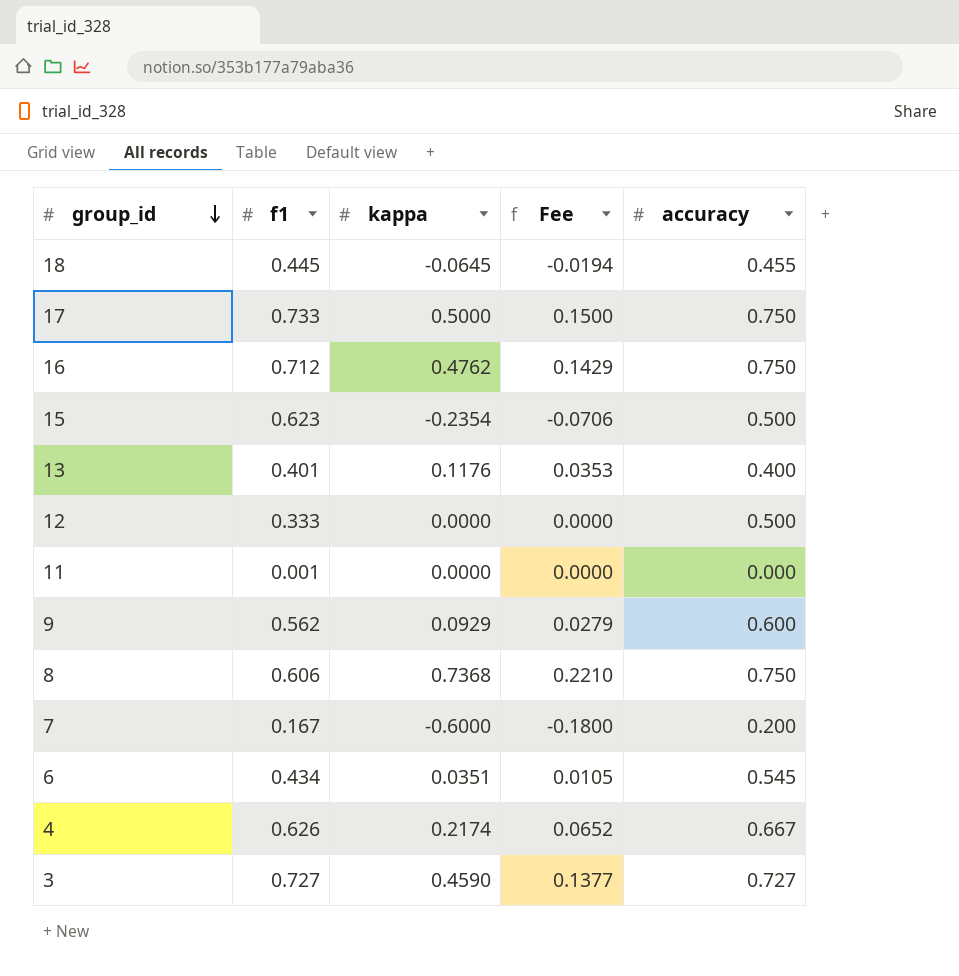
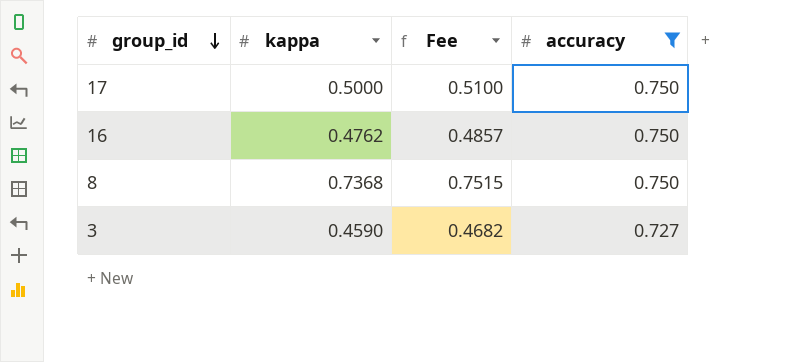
filter: none -> accuracy >= 0.727
column f1 | position: 2 -> none
column Fee | formula: [kappa] * 0.3 -> [kappa] * 1.02

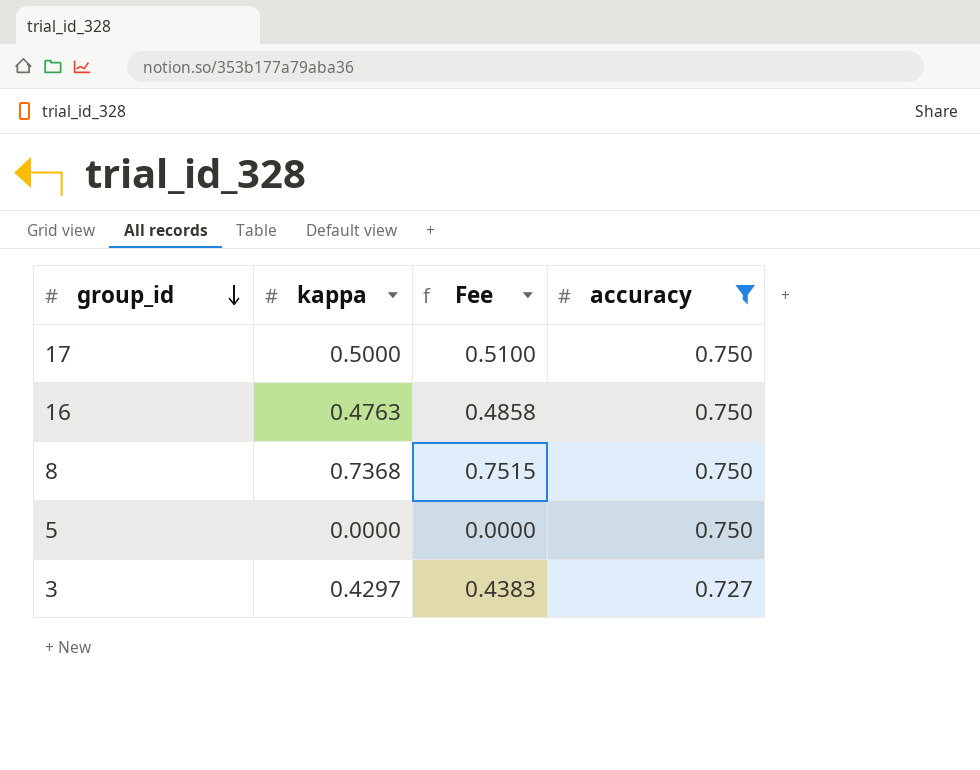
16 | kappa: 0.4762 -> 0.4763
16 | Fee: 0.4857 -> 0.4858
row 5: none -> 0.0000 | 0.0000 | 0.750
3 | kappa: 0.4590 -> 0.4297
3 | Fee: 0.4682 -> 0.4383

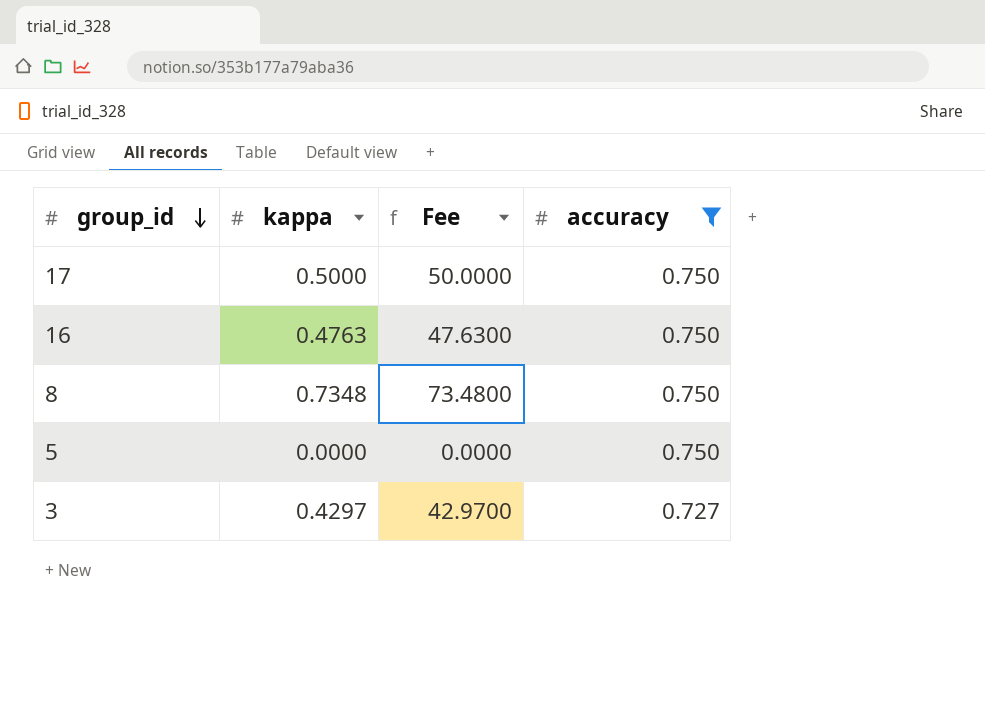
column Fee | formula: [kappa] * 1.02 -> [kappa] * 100
8 | kappa: 0.7368 -> 0.7348

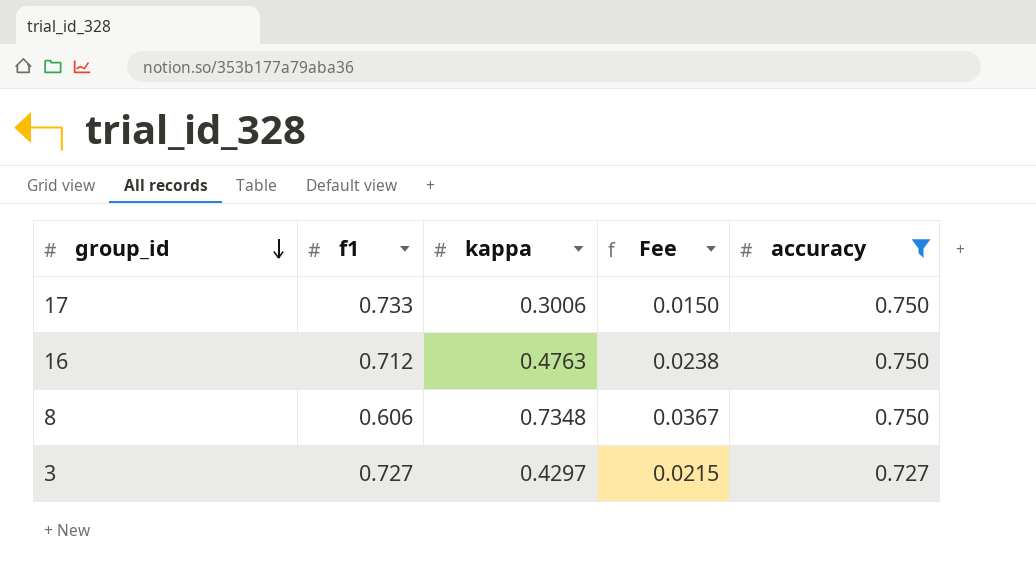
column f1 | position: none -> 2
column Fee | formula: [kappa] * 100 -> [kappa] * 0.05
row 5: 0.0000 | 0.0000 | 0.750 -> none
17 | kappa: 0.5000 -> 0.3006

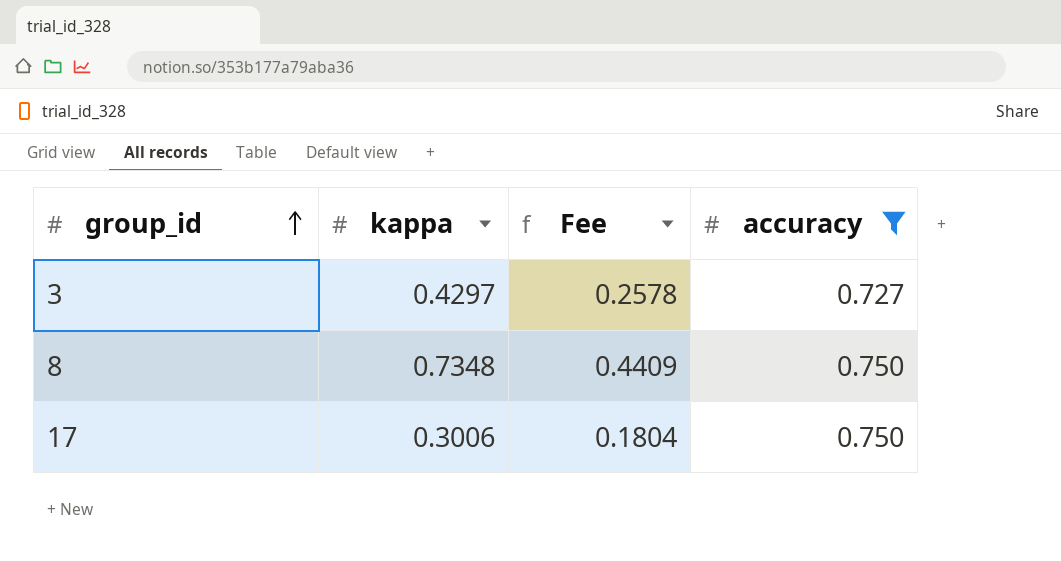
row order: group_id descending -> group_id ascending
column f1 | position: 2 -> none
column Fee | formula: [kappa] * 0.05 -> [kappa] * 0.6
row 16: 0.712 | 0.4763 | 0.0238 | 0.750 -> none

